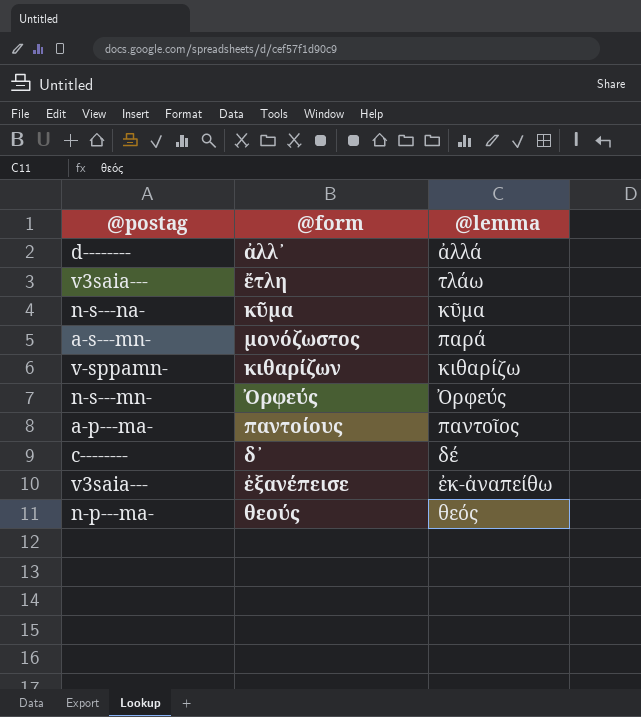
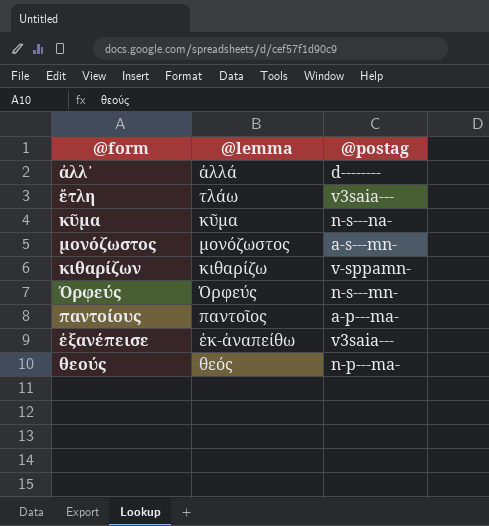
column @postag | position: 1 -> 3
row δ᾽: c-------- | δέ -> none
μονόζωστος | @lemma: παρά -> μονόζωστος

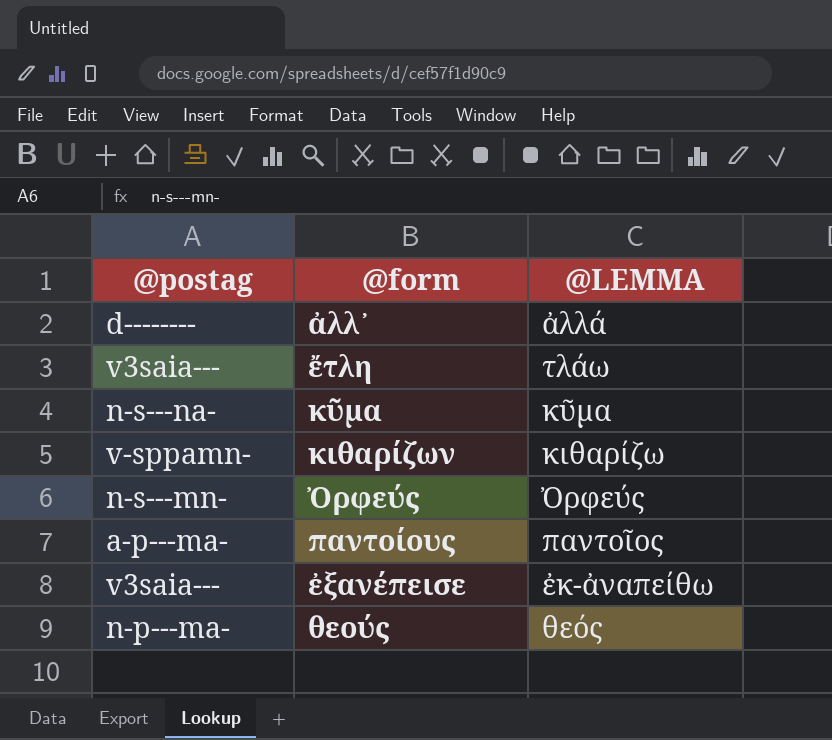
column @postag | position: 3 -> 1
column name: @lemma -> @LEMMA
row μονόζωστος: μονόζωστος | a-s---mn- -> none

